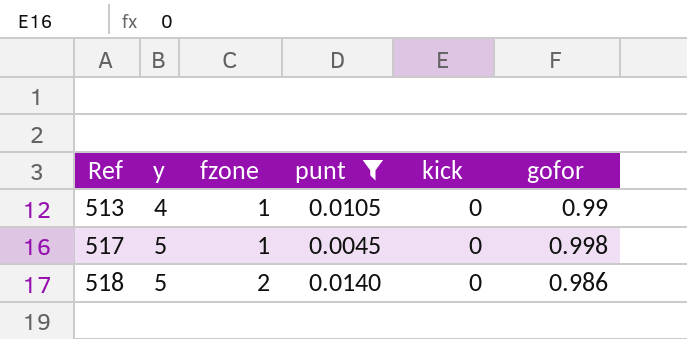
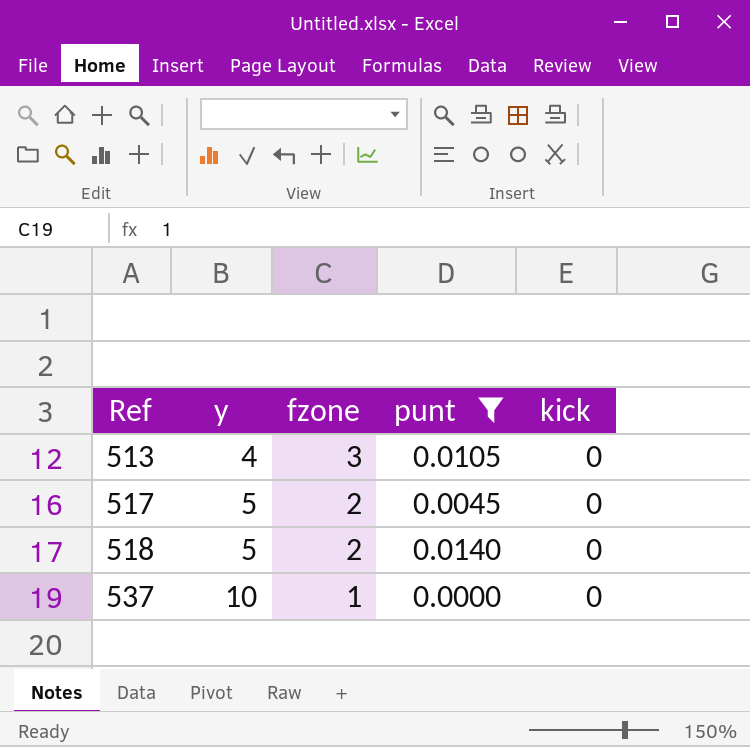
column gofor | position: 6 -> none
513 | fzone: 1 -> 3
517 | fzone: 1 -> 2
row 537: none -> 10 | 1 | 0.0000 | 0

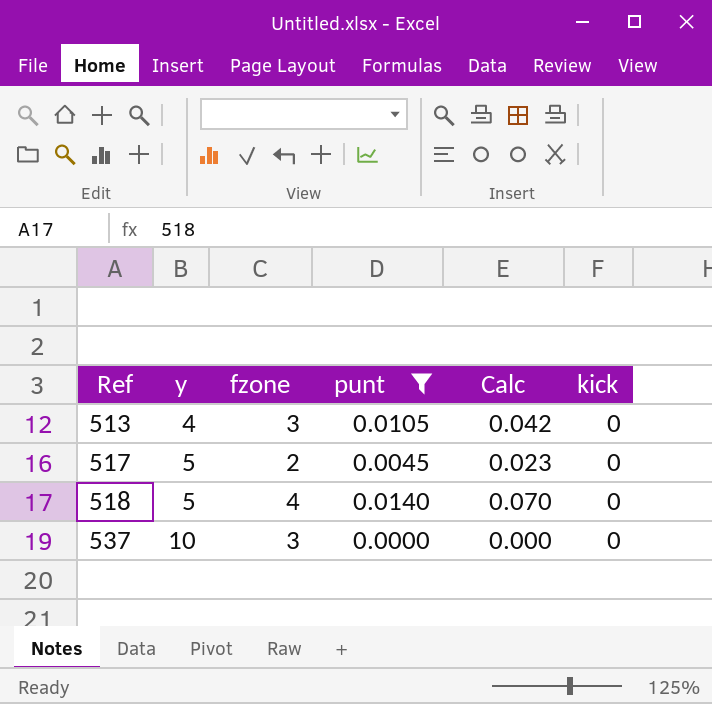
column Calc | formula: none -> [y] * [punt]
518 | fzone: 2 -> 4
537 | fzone: 1 -> 3

